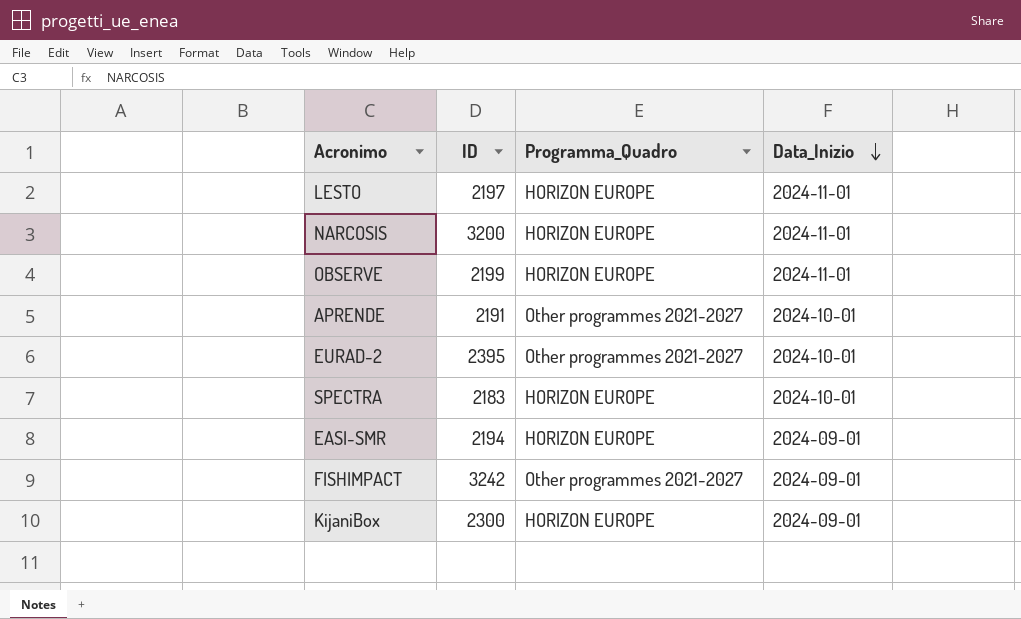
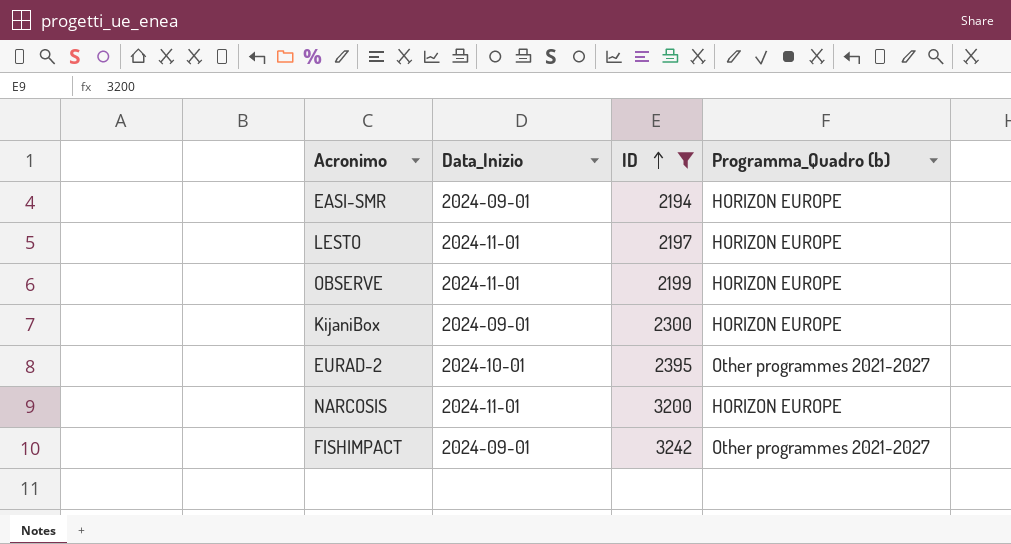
filter: none -> ID >= 2194
row order: Data_Inizio descending -> ID ascending
column Data_Inizio | position: 4 -> 2
column name: Programma_Quadro -> Programma_Quadro (b)

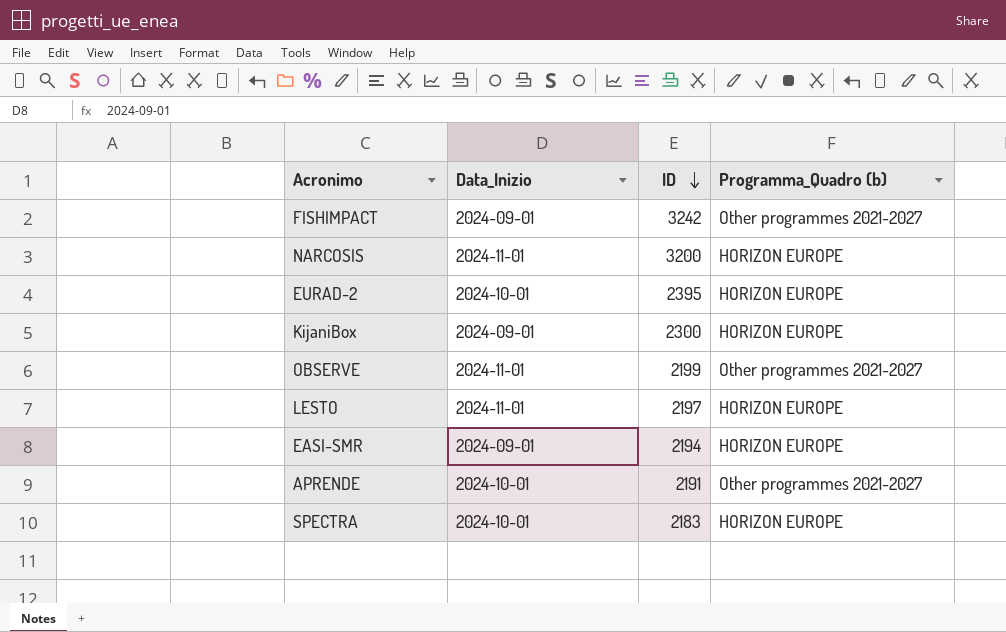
filter: ID >= 2194 -> none
row order: ID ascending -> ID descending
EURAD-2 | Programma_Quadro (b): Other programmes 2021-2027 -> HORIZON EUROPE
OBSERVE | Programma_Quadro (b): HORIZON EUROPE -> Other programmes 2021-2027

